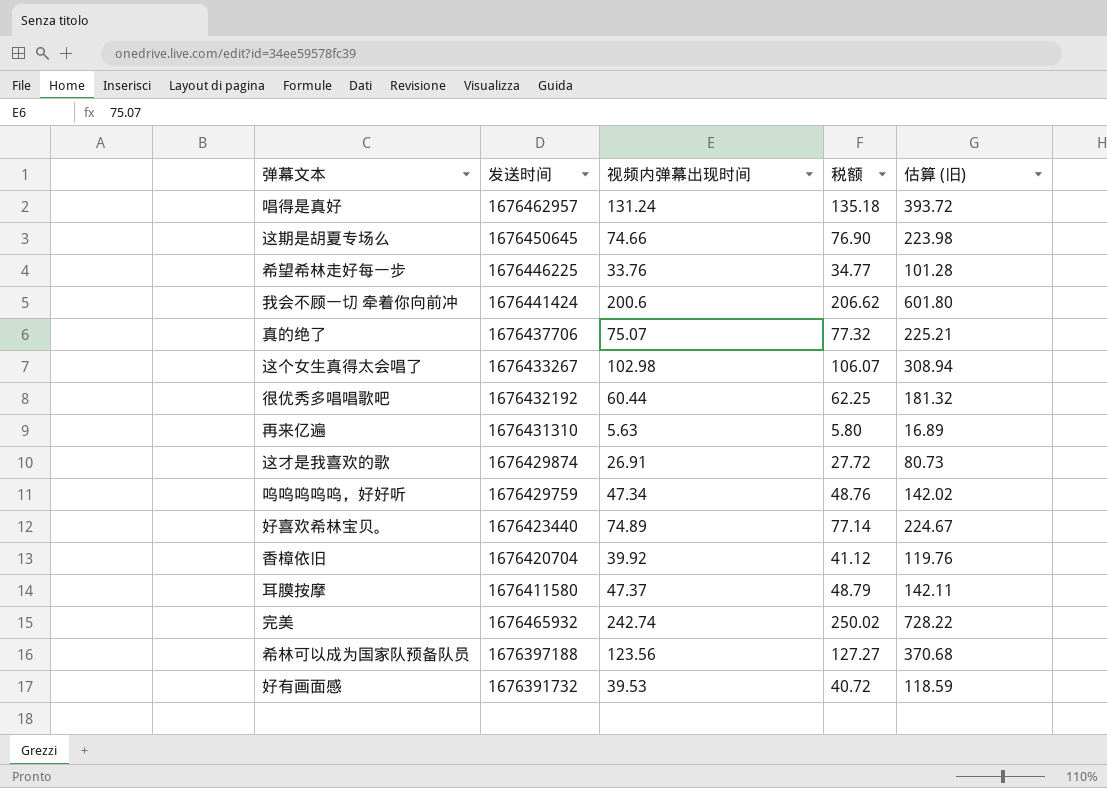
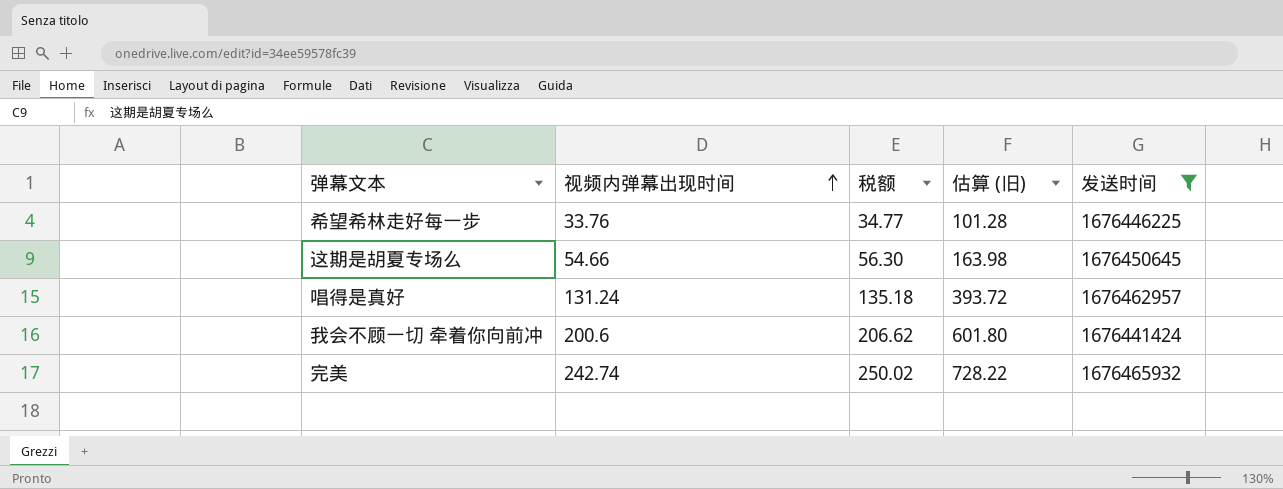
filter: none -> 发送时间 >= 1676441424
row order: none -> 视频内弹幕出现时间 ascending
column 发送时间 | position: 2 -> 5
这期是胡夏专场么 | 视频内弹幕出现时间: 74.66 -> 54.66
这期是胡夏专场么 | 税额: 76.90 -> 56.30
这期是胡夏专场么 | 估算 (旧): 223.98 -> 163.98

